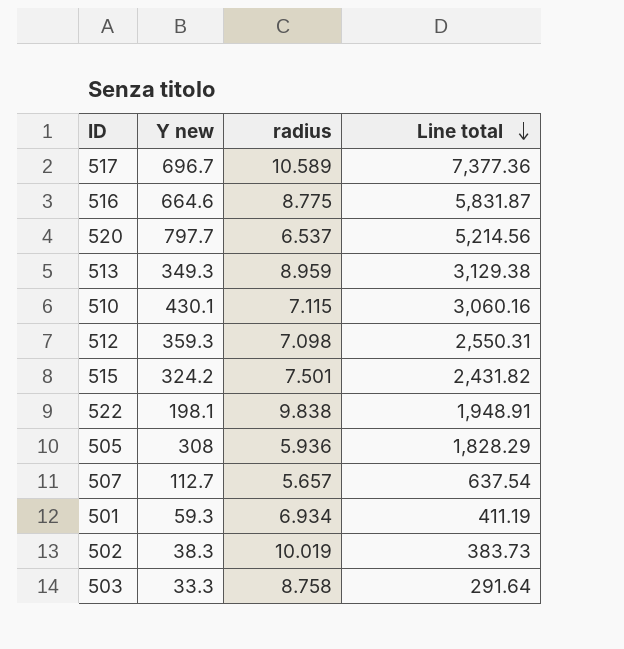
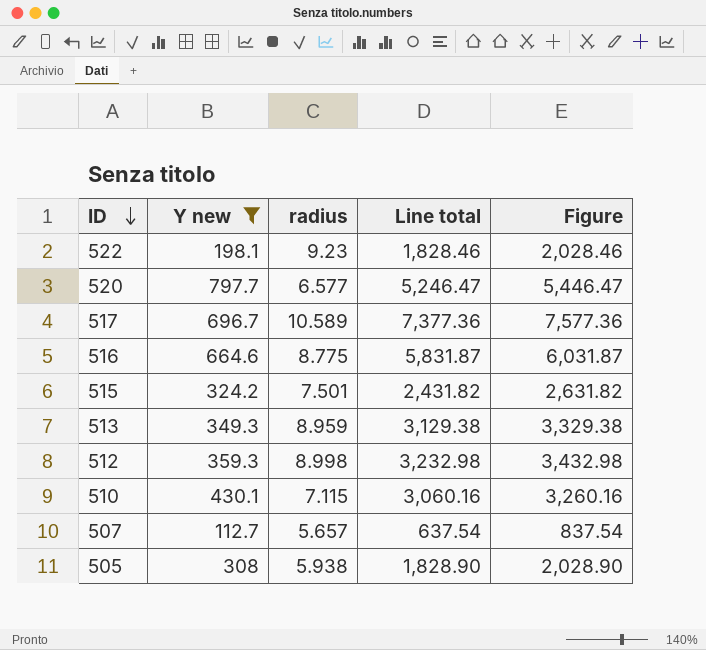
filter: none -> Y new >= 112.7
row order: Line total descending -> ID descending
column Figure | formula: none -> [Line total] + 200
522 | radius: 9.838 -> 9.23
522 | Line total: 1,948.91 -> 1,828.46
520 | radius: 6.537 -> 6.577
520 | Line total: 5,214.56 -> 5,246.47
512 | radius: 7.098 -> 8.998
512 | Line total: 2,550.31 -> 3,232.98
505 | radius: 5.936 -> 5.938
505 | Line total: 1,828.29 -> 1,828.90

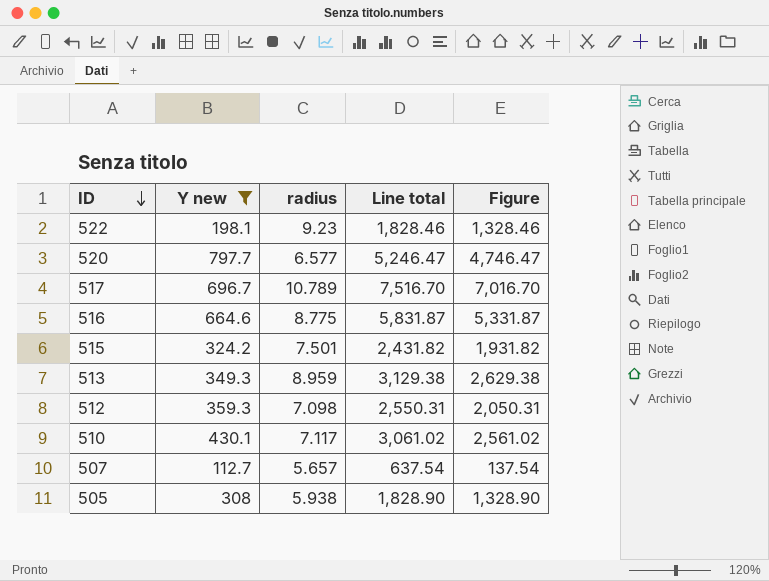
column Figure | formula: [Line total] + 200 -> [Line total] - 500
517 | radius: 10.589 -> 10.789
517 | Line total: 7,377.36 -> 7,516.70
512 | radius: 8.998 -> 7.098
512 | Line total: 3,232.98 -> 2,550.31
510 | radius: 7.115 -> 7.117
510 | Line total: 3,060.16 -> 3,061.02

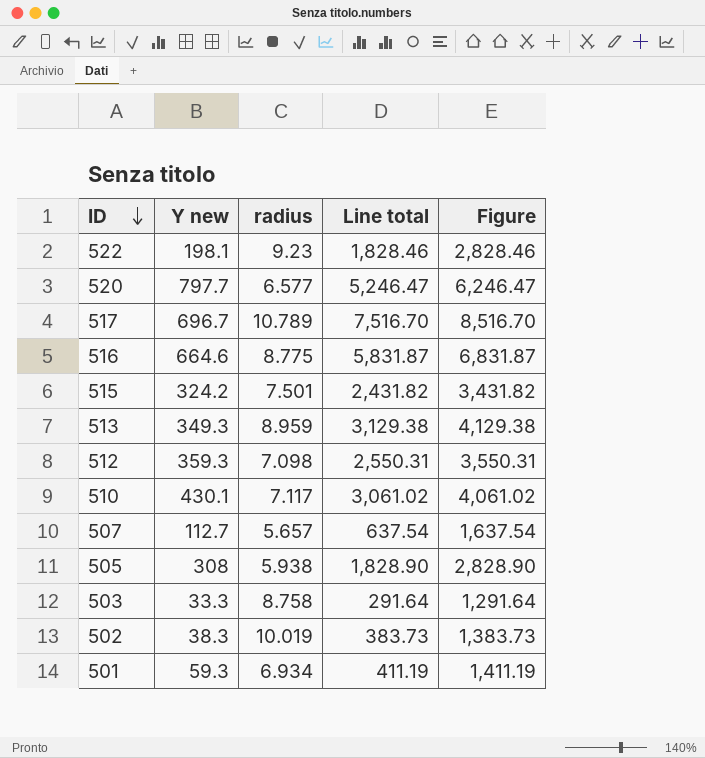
filter: Y new >= 112.7 -> none
column Figure | formula: [Line total] - 500 -> [Line total] + 1000

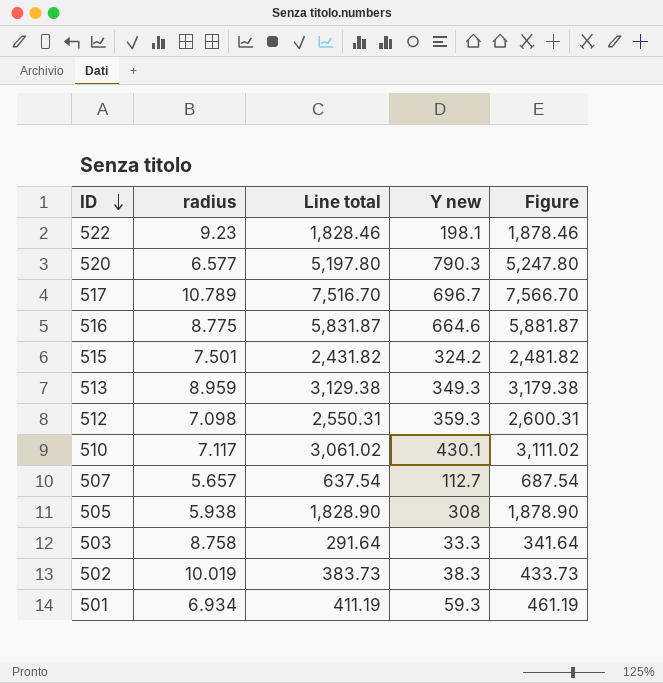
column Y new | position: 2 -> 4
column Figure | formula: [Line total] + 1000 -> [Line total] + 50
520 | Line total: 5,246.47 -> 5,197.80
520 | Y new: 797.7 -> 790.3

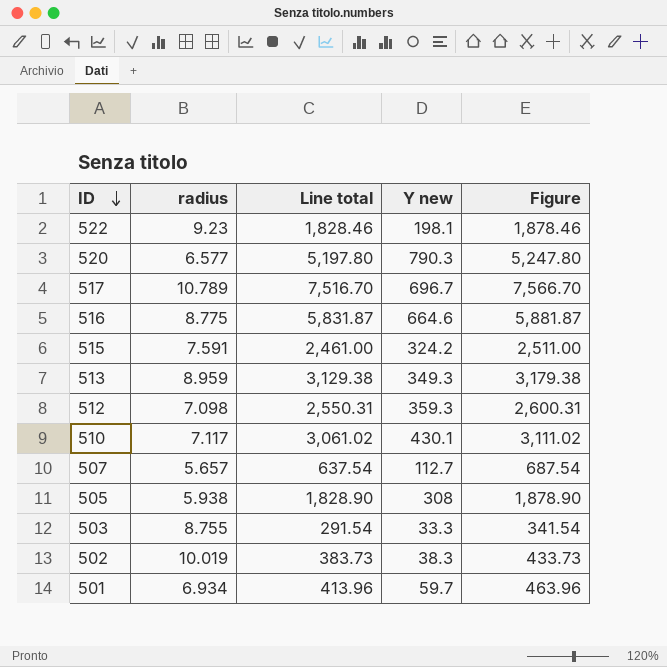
515 | radius: 7.501 -> 7.591
515 | Line total: 2,431.82 -> 2,461.00
515 | Figure: 2,481.82 -> 2,511.00
503 | radius: 8.758 -> 8.755
503 | Line total: 291.64 -> 291.54
503 | Figure: 341.64 -> 341.54
501 | Line total: 411.19 -> 413.96
501 | Y new: 59.3 -> 59.7
501 | Figure: 461.19 -> 463.96

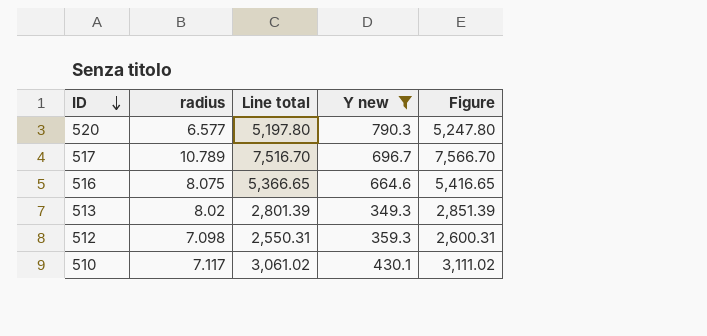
filter: none -> Y new >= 349.3
516 | radius: 8.775 -> 8.075
516 | Line total: 5,831.87 -> 5,366.65
516 | Figure: 5,881.87 -> 5,416.65
513 | radius: 8.959 -> 8.02
513 | Line total: 3,129.38 -> 2,801.39
513 | Figure: 3,179.38 -> 2,851.39

